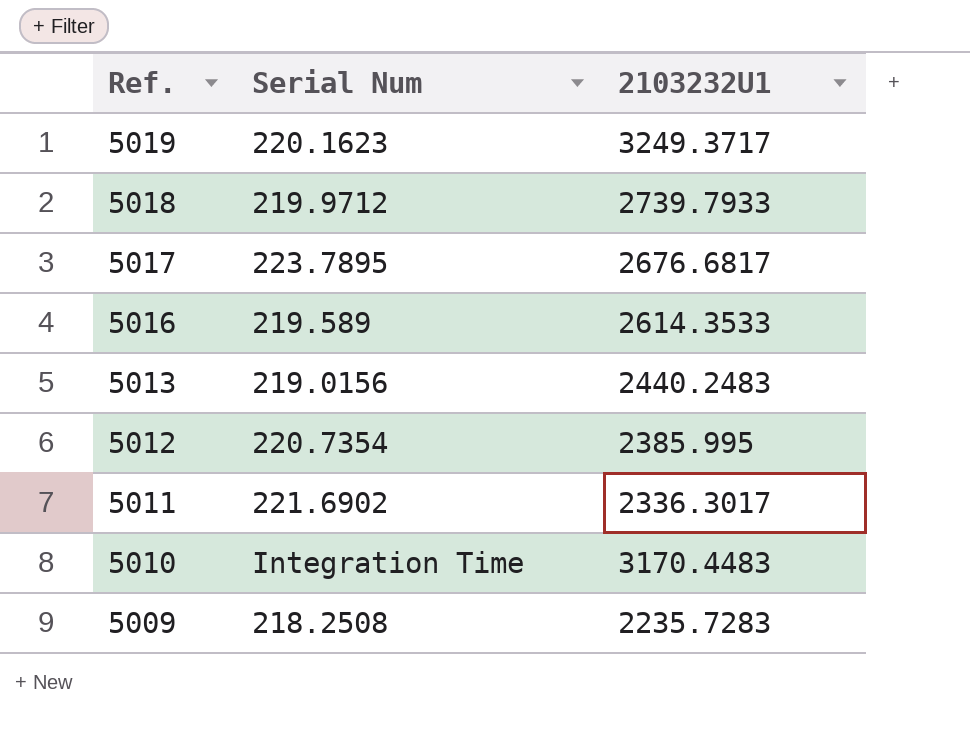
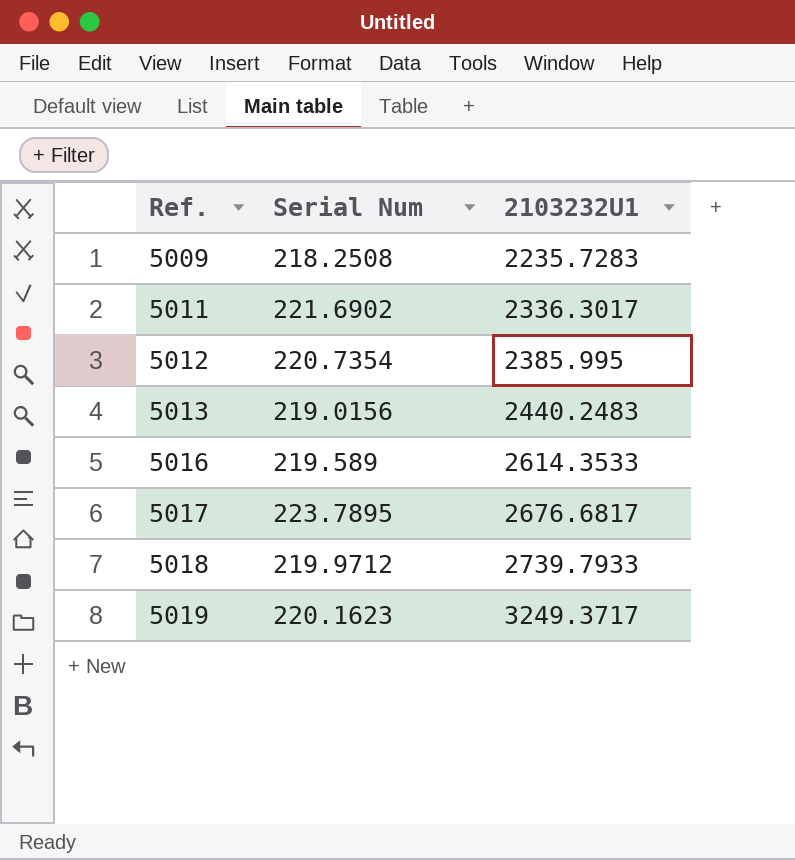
row order: Ref. descending -> Ref. ascending
row 5010: Integration Time | 3170.4483 -> none

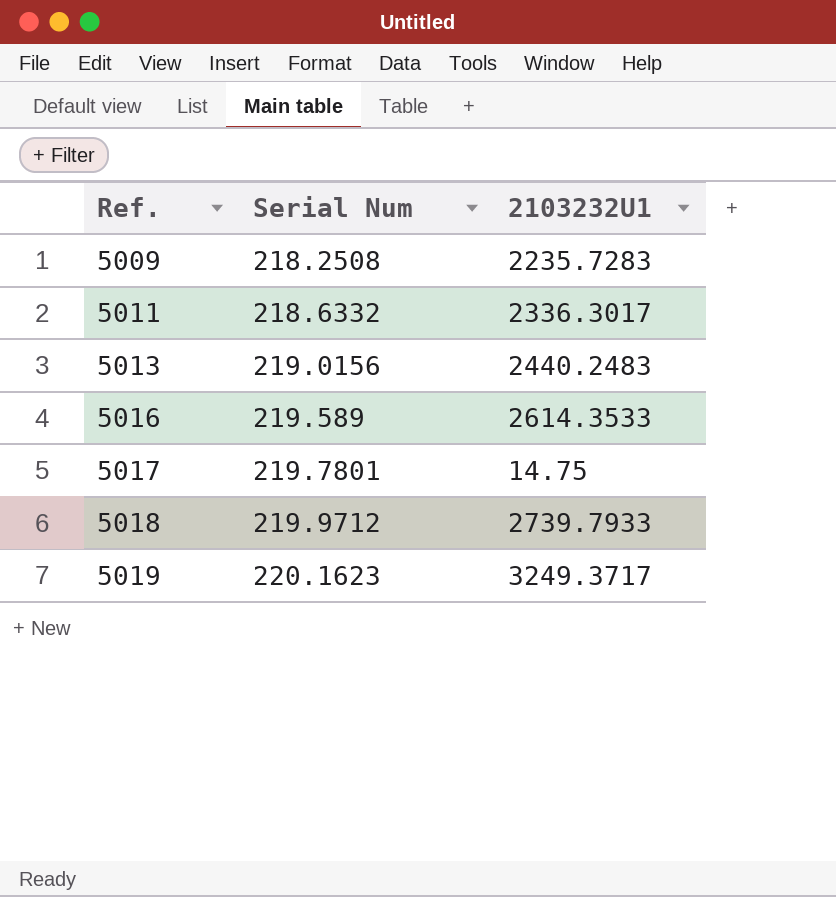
row 5012: 220.7354 | 2385.995 -> none
5011 | Serial Num: 221.6902 -> 218.6332
5017 | Serial Num: 223.7895 -> 219.7801
5017 | 2103232U1: 2676.6817 -> 14.75

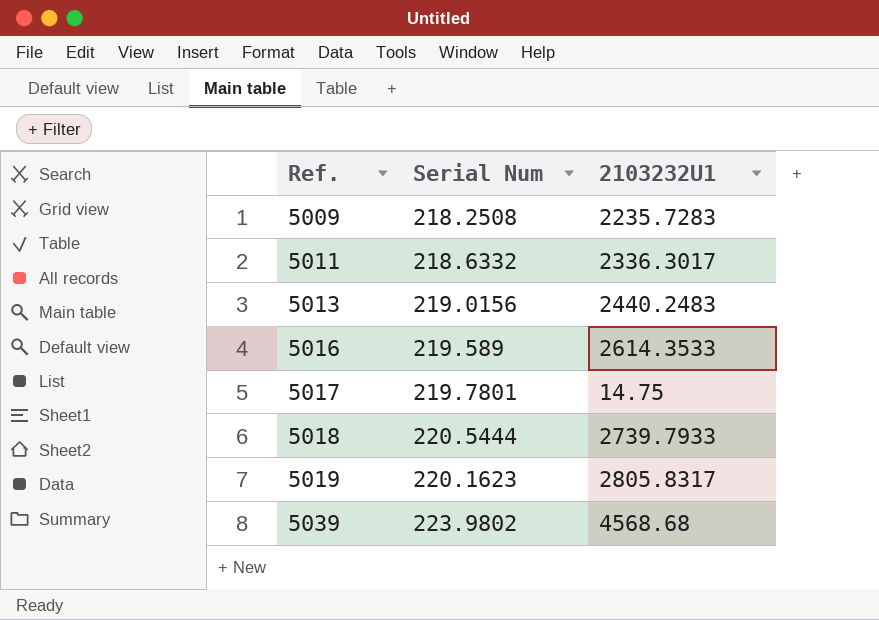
5018 | Serial Num: 219.9712 -> 220.5444
5019 | 2103232U1: 3249.3717 -> 2805.8317
row 5039: none -> 223.9802 | 4568.68

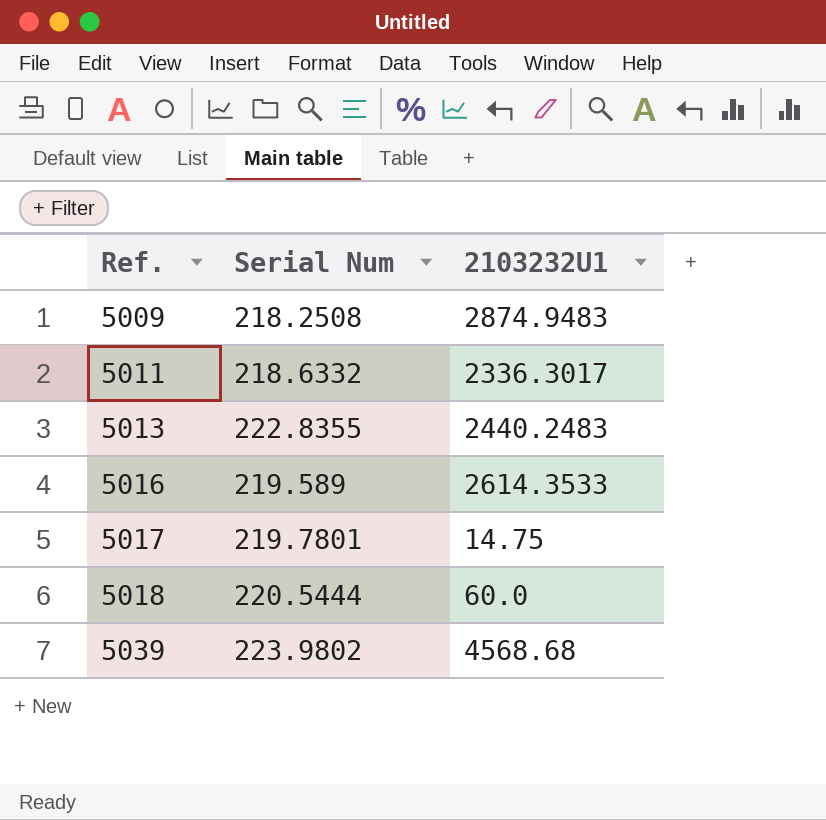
row 5019: 220.1623 | 2805.8317 -> none
5009 | 2103232U1: 2235.7283 -> 2874.9483
5013 | Serial Num: 219.0156 -> 222.8355
5018 | 2103232U1: 2739.7933 -> 60.0

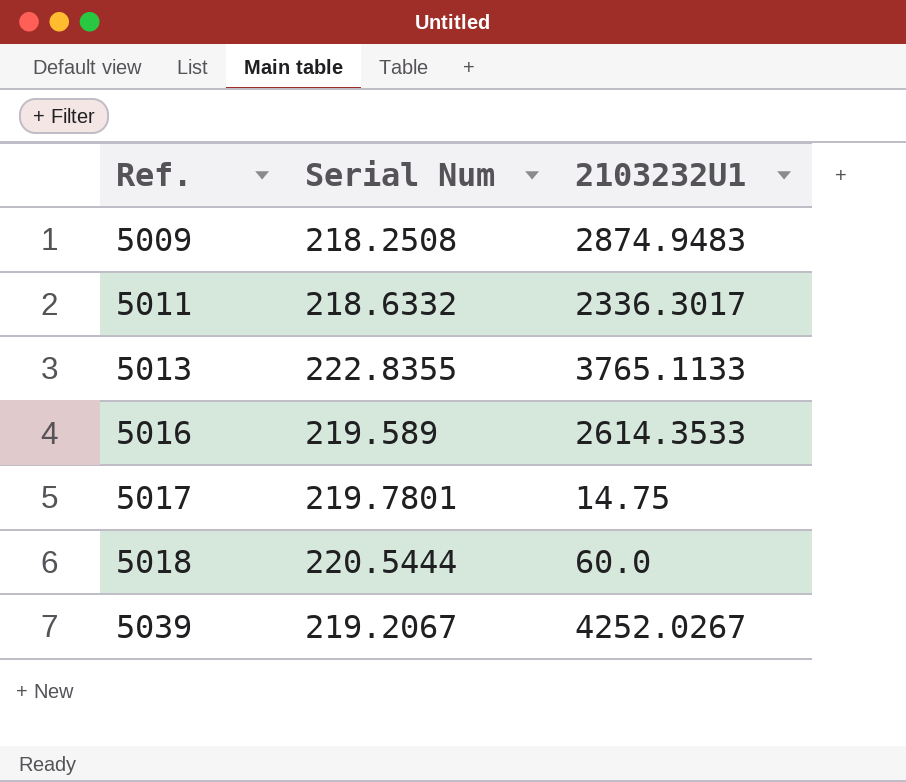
5013 | 2103232U1: 2440.2483 -> 3765.1133
5039 | Serial Num: 223.9802 -> 219.2067
5039 | 2103232U1: 4568.68 -> 4252.0267

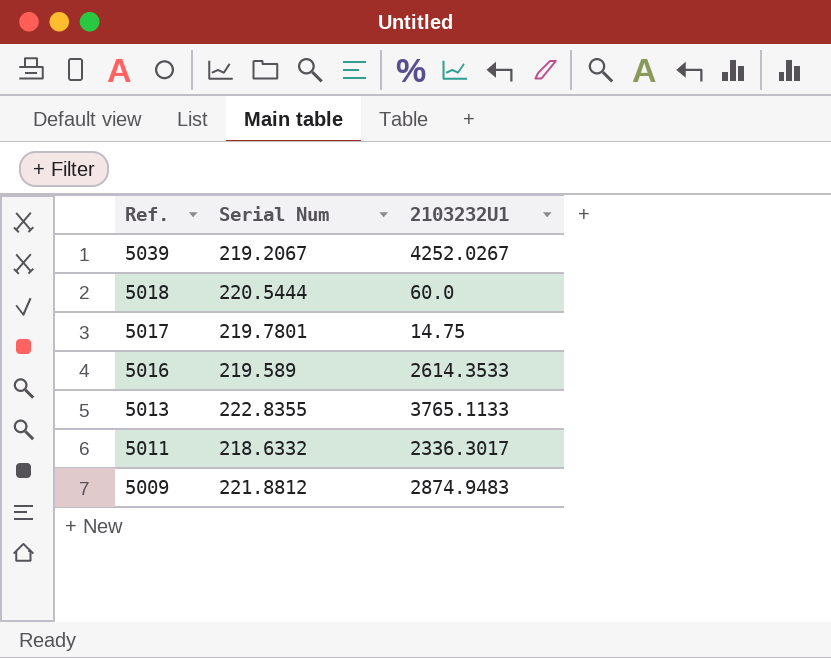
row order: Ref. ascending -> Ref. descending
5009 | Serial Num: 218.2508 -> 221.8812

